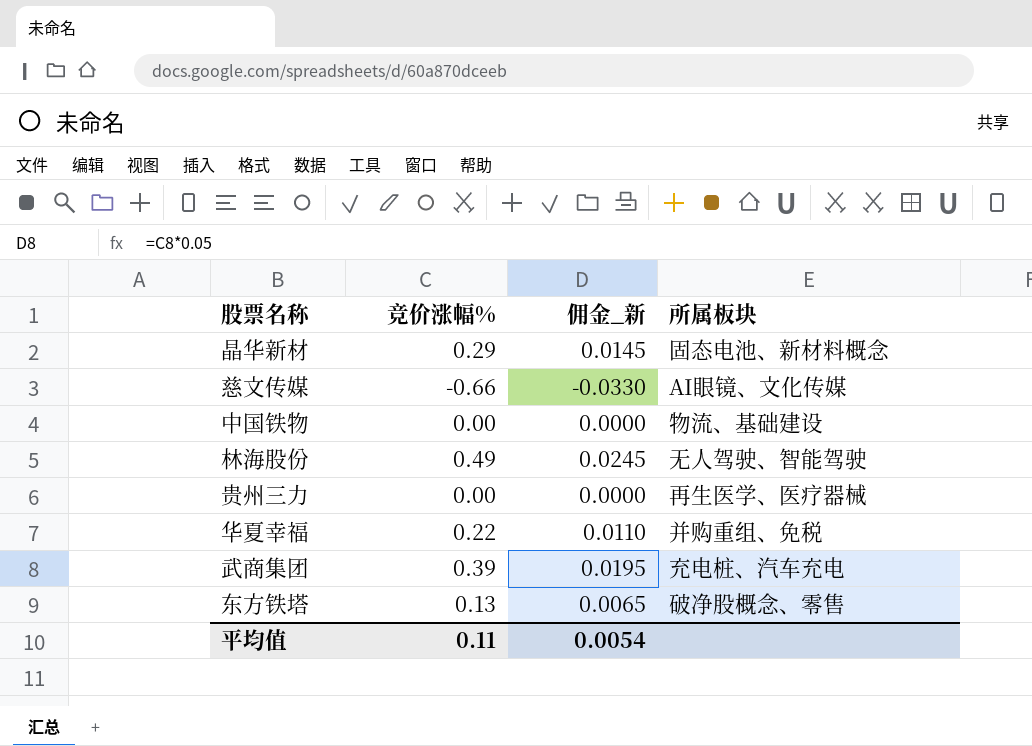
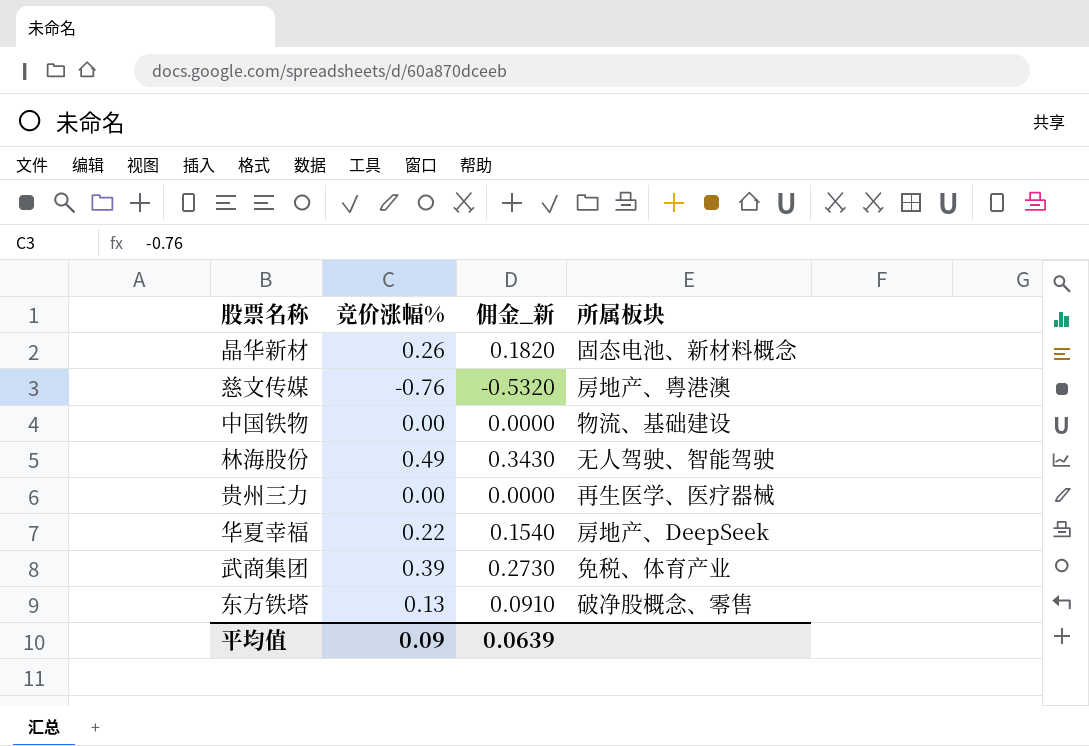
column 佣金_新 | formula: [竞价涨幅%] * 0.05 -> [竞价涨幅%] * 0.7
晶华新材 | 竞价涨幅%: 0.29 -> 0.26
慈文传媒 | 竞价涨幅%: -0.66 -> -0.76
慈文传媒 | 所属板块: AI眼镜、文化传媒 -> 房地产、粤港澳
华夏幸福 | 所属板块: 并购重组、免税 -> 房地产、DeepSeek
武商集团 | 所属板块: 充电桩、汽车充电 -> 免税、体育产业
平均值 | 竞价涨幅%: 0.11 -> 0.09
平均值 | 佣金_新: 0.0054 -> 0.0639

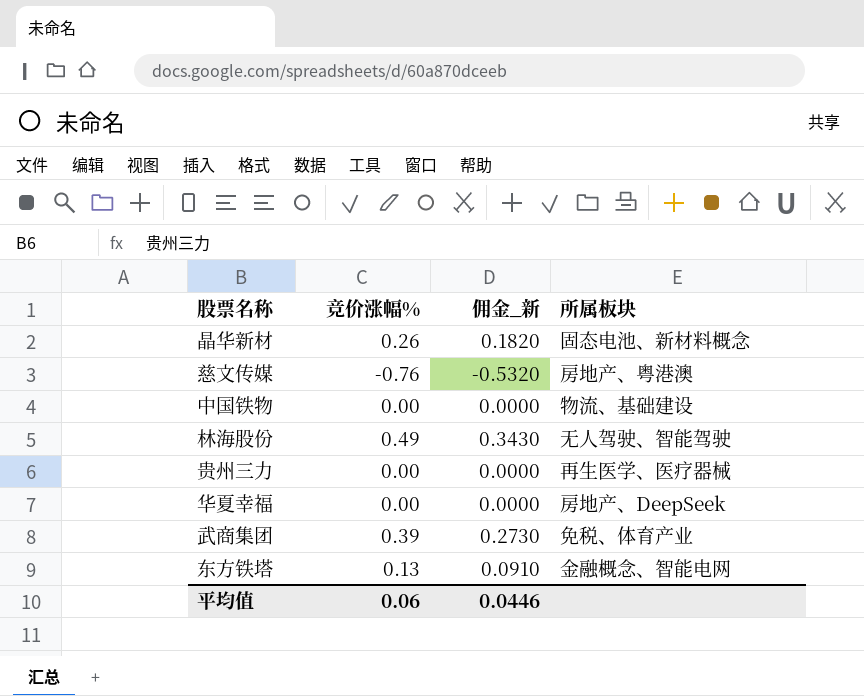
华夏幸福 | 竞价涨幅%: 0.22 -> 0.00
华夏幸福 | 佣金_新: 0.1540 -> 0.0000
东方铁塔 | 所属板块: 破净股概念、零售 -> 金融概念、智能电网
平均值 | 竞价涨幅%: 0.09 -> 0.06
平均值 | 佣金_新: 0.0639 -> 0.0446

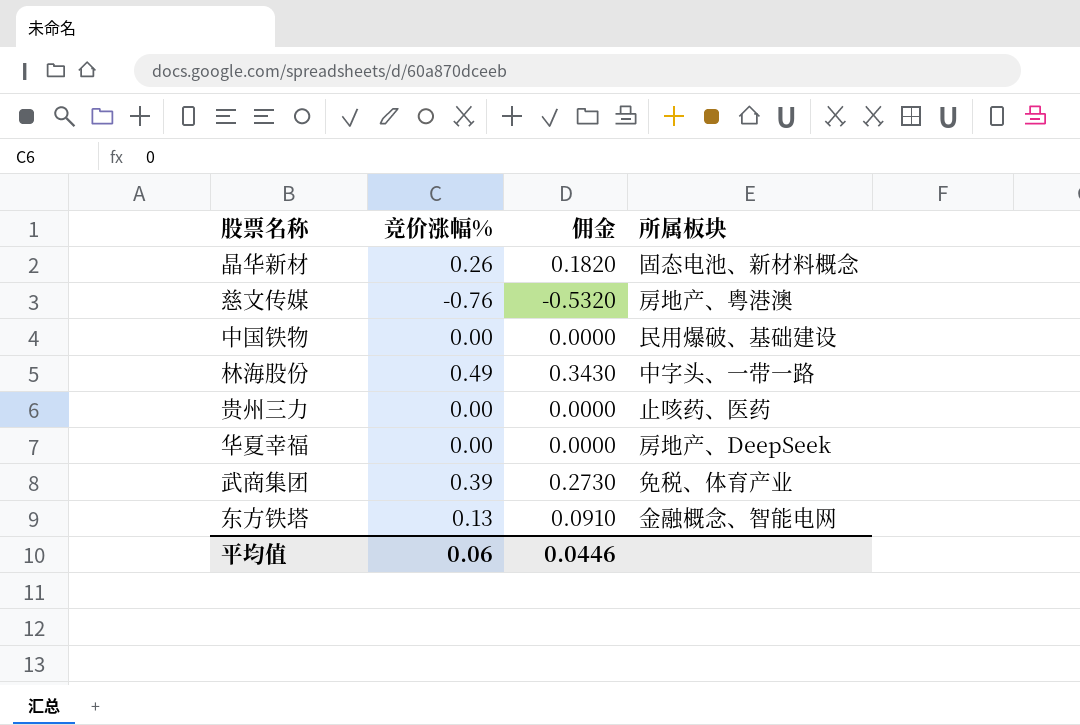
column name: 佣金_新 -> 佣金
中国铁物 | 所属板块: 物流、基础建设 -> 民用爆破、基础建设
林海股份 | 所属板块: 无人驾驶、智能驾驶 -> 中字头、一带一路
贵州三力 | 所属板块: 再生医学、医疗器械 -> 止咳药、医药

